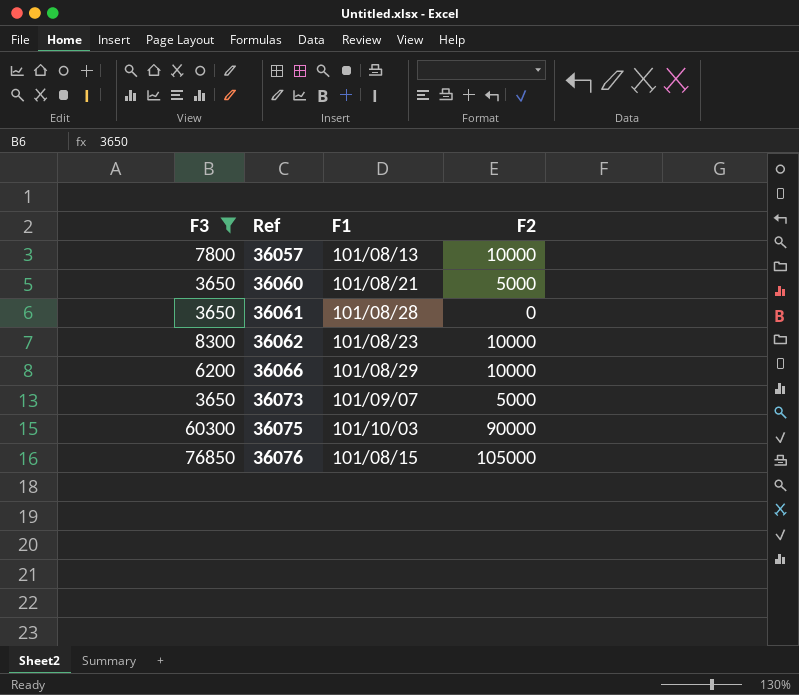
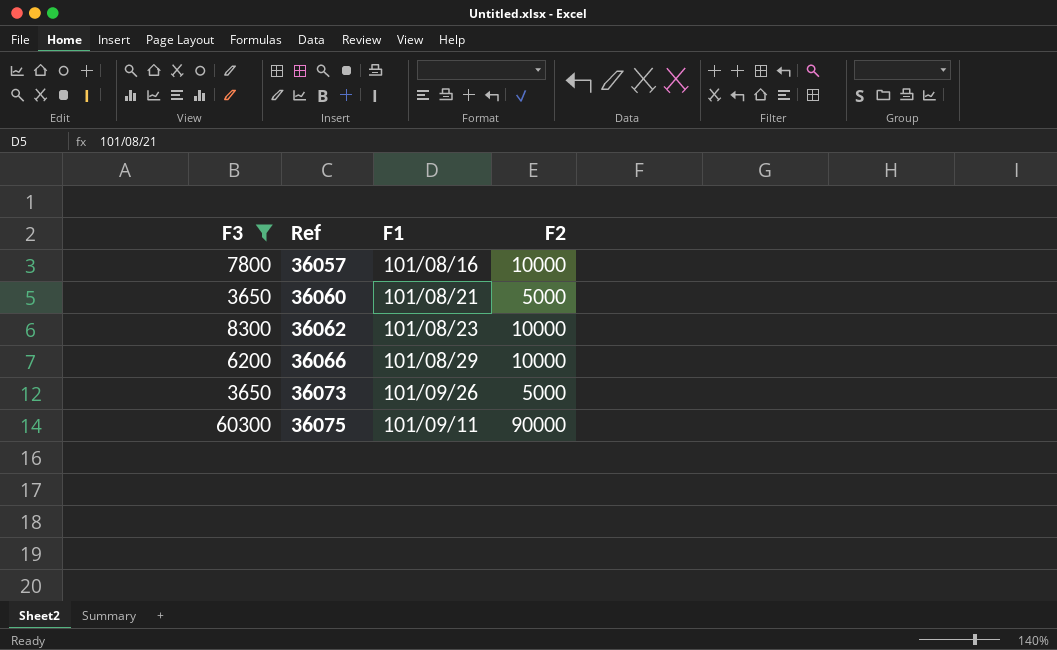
row 36061: 3650 | 101/08/28 | 0 -> none
row 36076: 76850 | 101/08/15 | 105000 -> none
36057 | F1: 101/08/13 -> 101/08/16
36073 | F1: 101/09/07 -> 101/09/26
36075 | F1: 101/10/03 -> 101/09/11

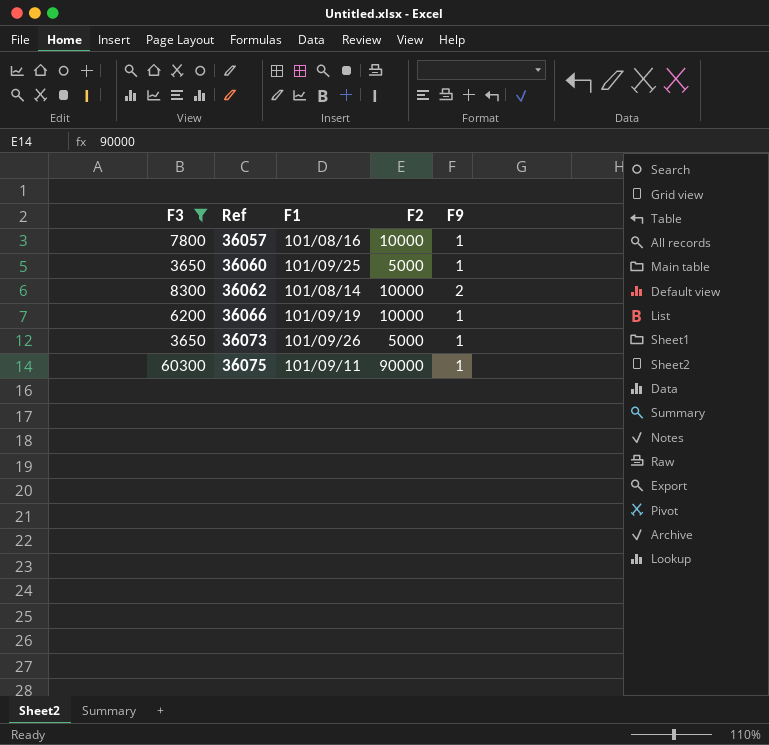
column F9 | position: none -> 5
36060 | F1: 101/08/21 -> 101/09/25
36062 | F1: 101/08/23 -> 101/08/14
36066 | F1: 101/08/29 -> 101/09/19

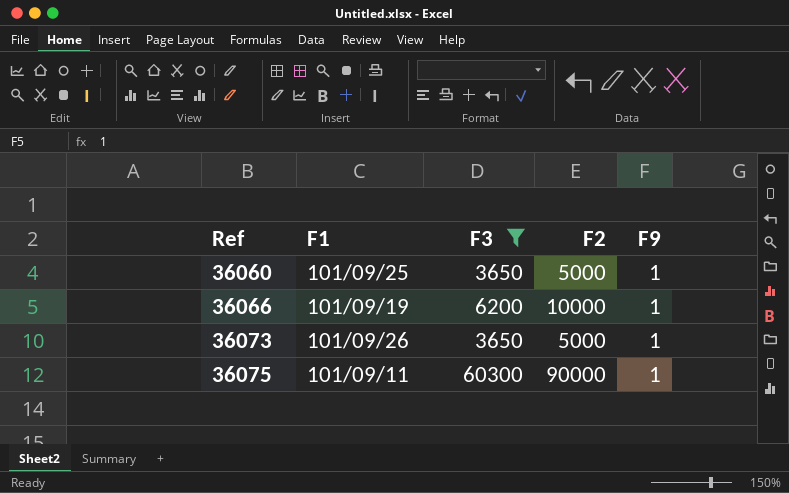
column F3 | position: 1 -> 3
row 36057: 7800 | 101/08/16 | 10000 | 1 -> none
row 36062: 8300 | 101/08/14 | 10000 | 2 -> none

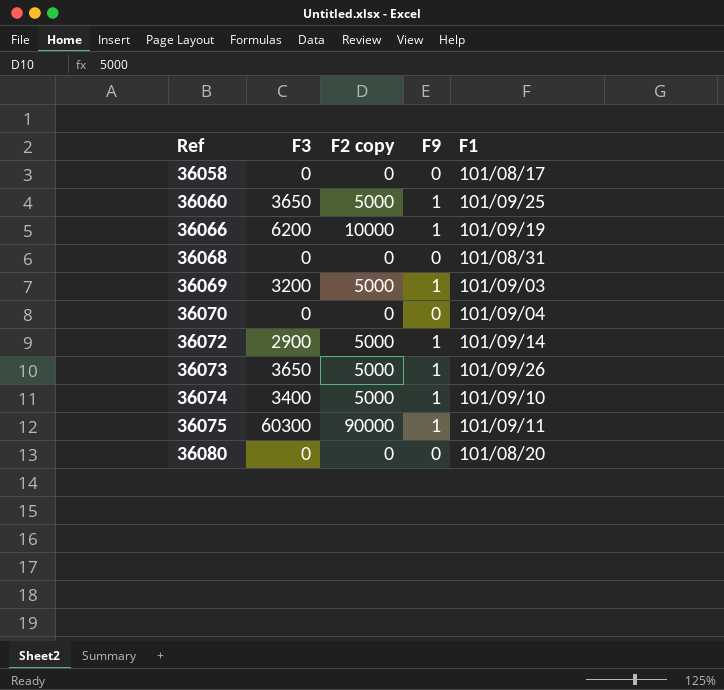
filter: F3 >= 3650 -> none
column name: F2 -> F2 copy
column F1 | position: 2 -> 5

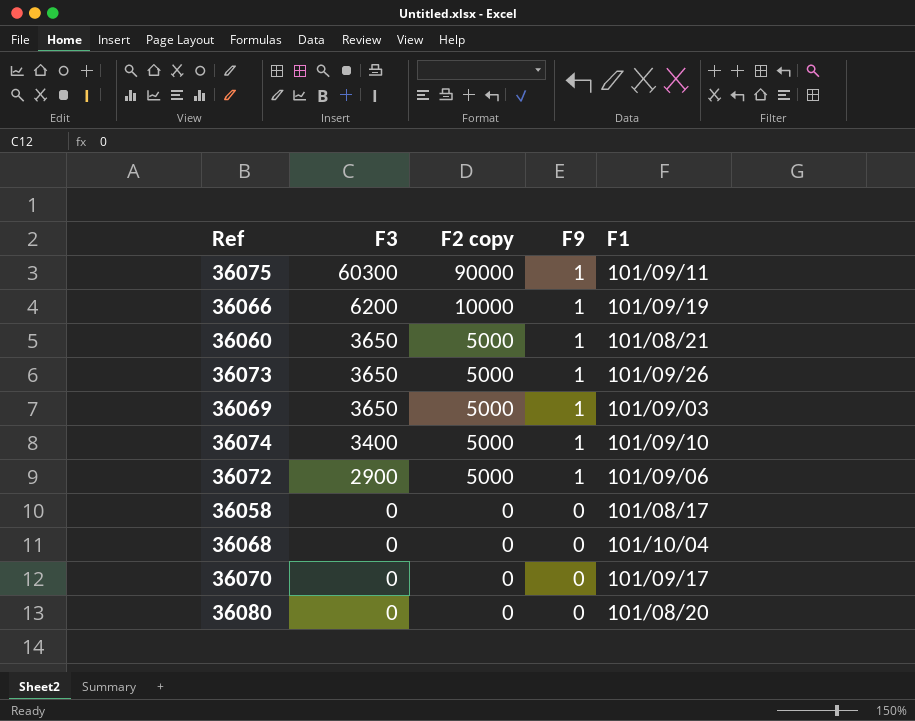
row order: Ref ascending -> F3 descending
36060 | F1: 101/09/25 -> 101/08/21
36069 | F3: 3200 -> 3650
36072 | F1: 101/09/14 -> 101/09/06
36068 | F1: 101/08/31 -> 101/10/04
36070 | F1: 101/09/04 -> 101/09/17

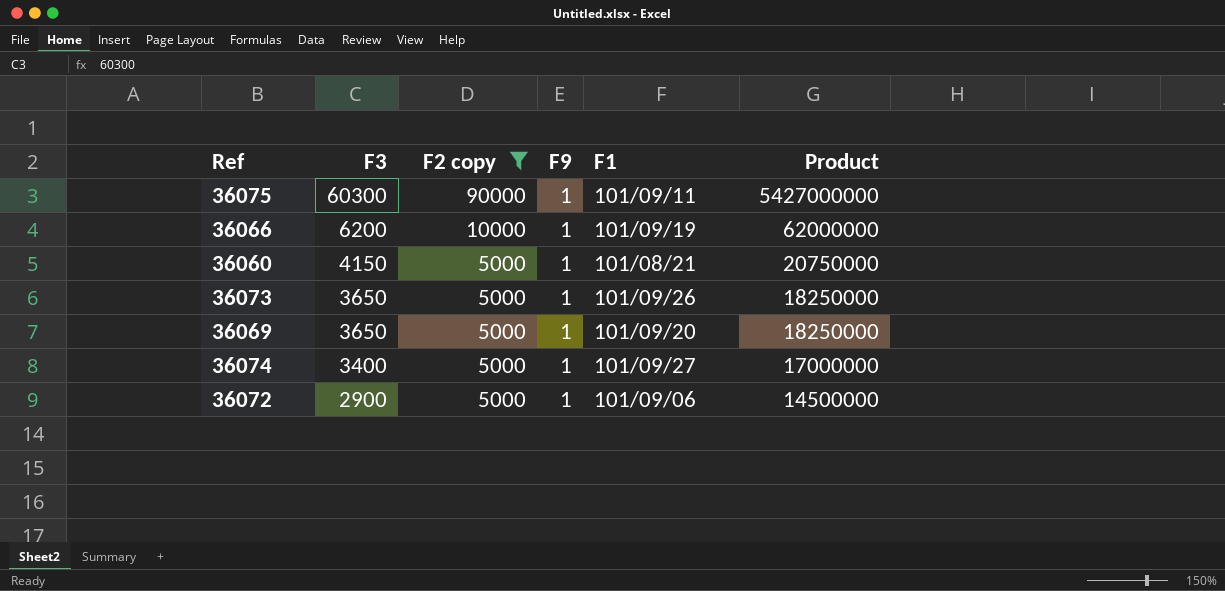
filter: none -> F2 copy != 0
column Product | formula: none -> [F3] * [F2 copy]
36060 | F3: 3650 -> 4150
36069 | F1: 101/09/03 -> 101/09/20
36074 | F1: 101/09/10 -> 101/09/27

